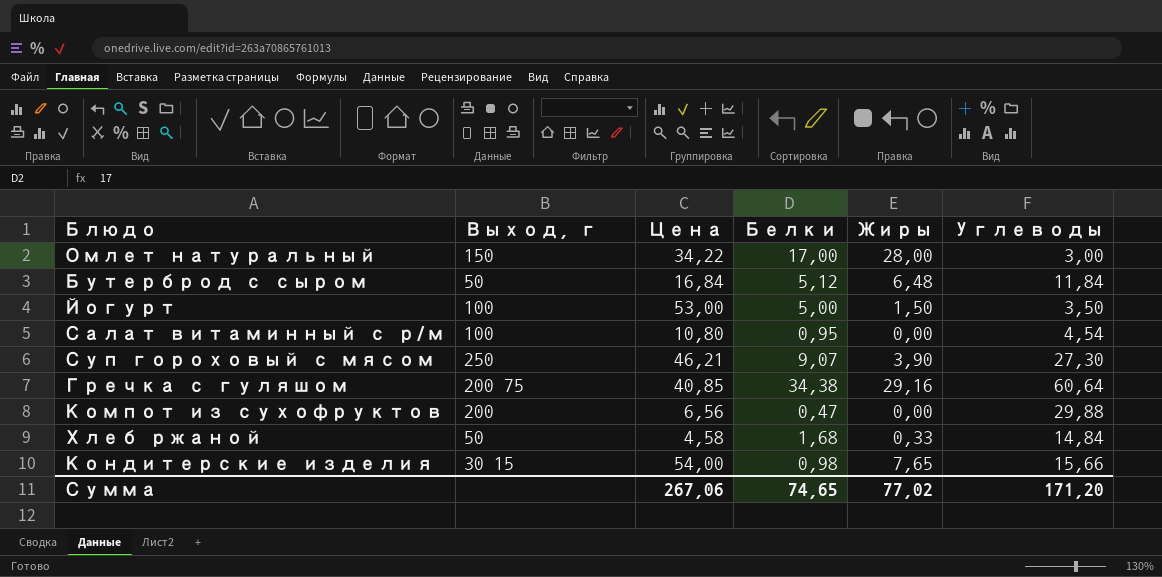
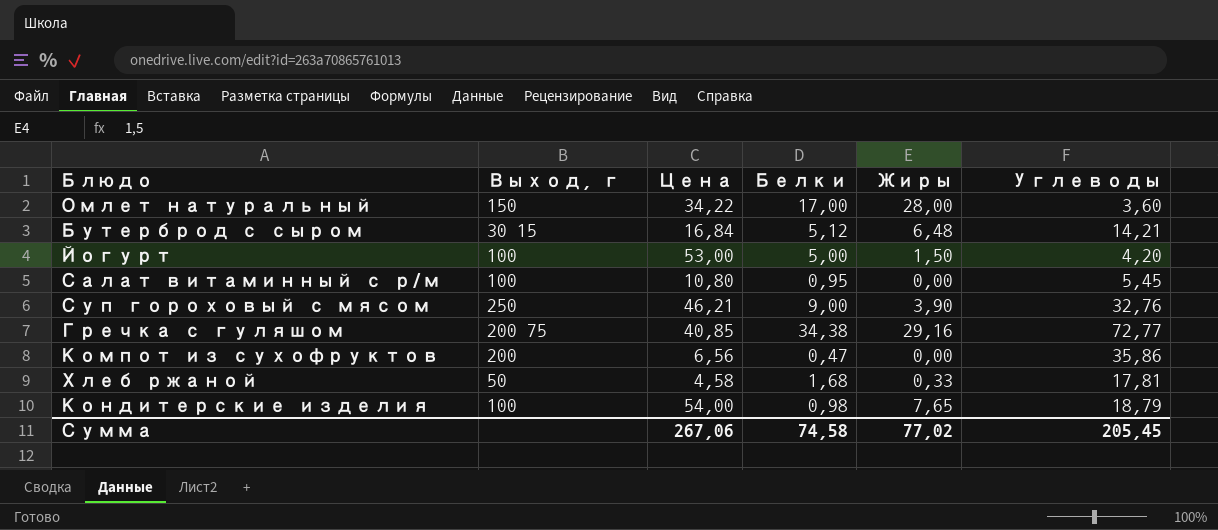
Омлет натуральный | Углеводы: 3,00 -> 3,60
Бутерброд с сыром | Выход, г: 50 -> 30 15
Бутерброд с сыром | Углеводы: 11,84 -> 14,21
Йогурт | Углеводы: 3,50 -> 4,20
Салат витаминный с р/м | Углеводы: 4,54 -> 5,45
Суп гороховый с мясом | Белки: 9,07 -> 9,00
Суп гороховый с мясом | Углеводы: 27,30 -> 32,76
Гречка с гуляшом | Углеводы: 60,64 -> 72,77
Компот из сухофруктов | Углеводы: 29,88 -> 35,86
Хлеб ржаной | Углеводы: 14,84 -> 17,81
Кондитерские изделия | Выход, г: 30 15 -> 100
Кондитерские изделия | Углеводы: 15,66 -> 18,79
Сумма | Белки: 74,65 -> 74,58
Сумма | Углеводы: 171,20 -> 205,45

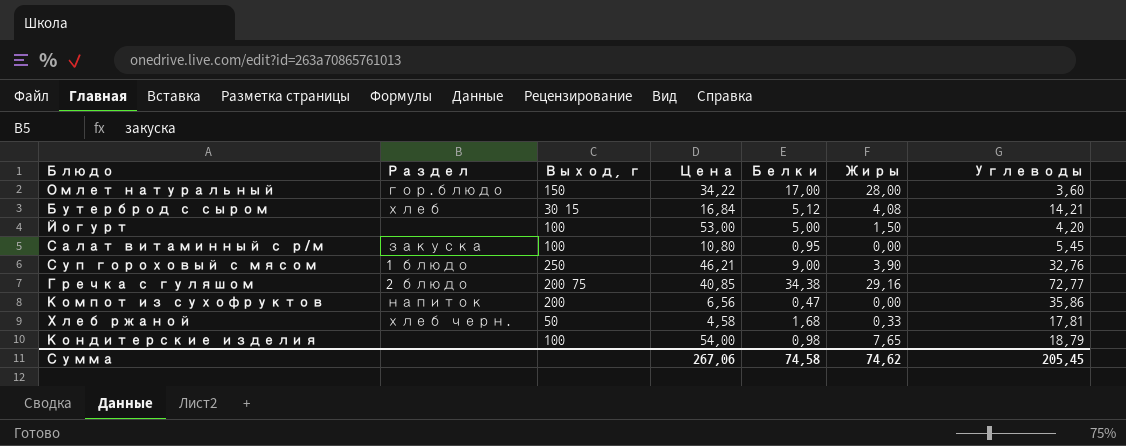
column Раздел | position: none -> 2
Бутерброд с сыром | Жиры: 6,48 -> 4,08
Сумма | Жиры: 77,02 -> 74,62

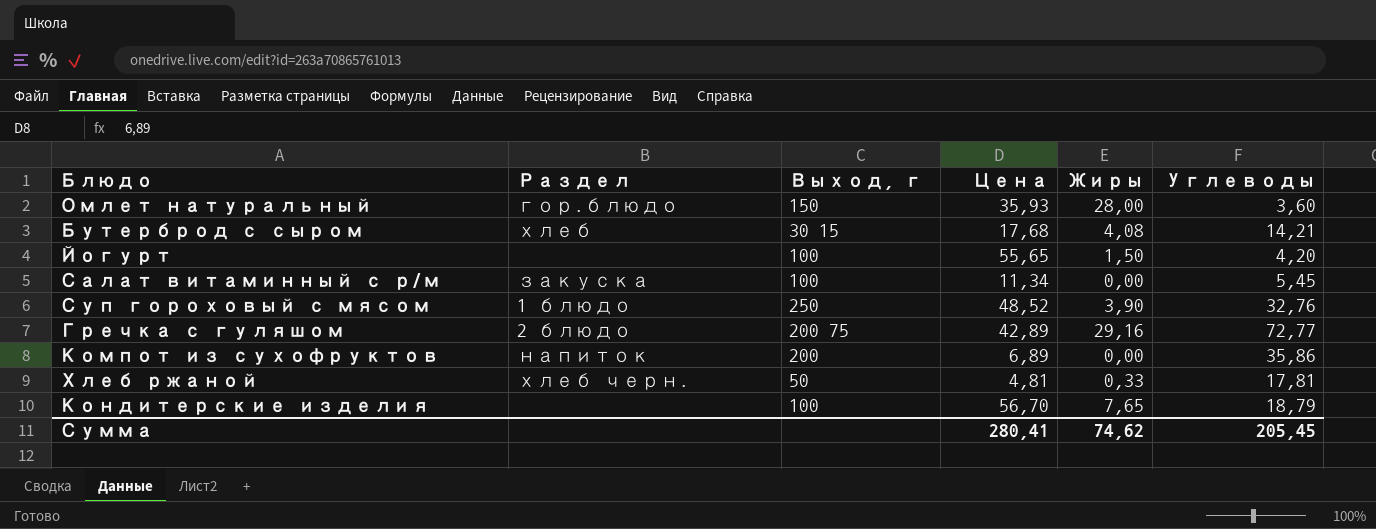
column Белки | position: 5 -> none
Омлет натуральный | Цена: 34,22 -> 35,93
Бутерброд с сыром | Цена: 16,84 -> 17,68
Йогурт | Цена: 53,00 -> 55,65
Салат витаминный с р/м | Цена: 10,80 -> 11,34
Суп гороховый с мясом | Цена: 46,21 -> 48,52
Гречка с гуляшом | Цена: 40,85 -> 42,89
Компот из сухофруктов | Цена: 6,56 -> 6,89
Хлеб ржаной | Цена: 4,58 -> 4,81
Кондитерские изделия | Цена: 54,00 -> 56,70
Сумма | Цена: 267,06 -> 280,41

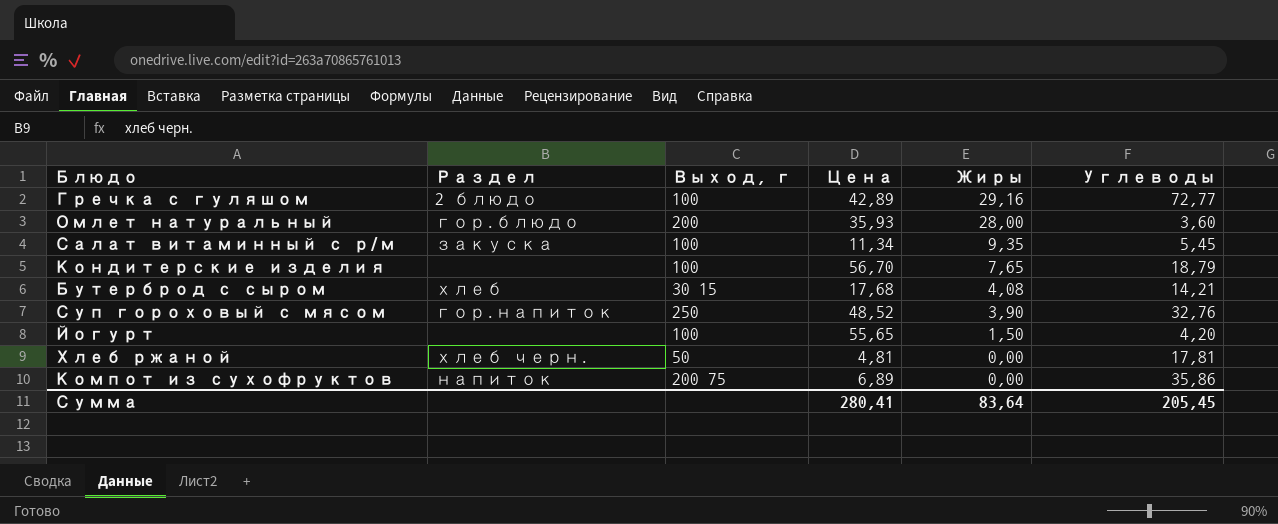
row order: none -> Жиры descending
Гречка с гуляшом | Выход, г: 200 75 -> 100
Омлет натуральный | Выход, г: 150 -> 200
Салат витаминный с р/м | Жиры: 0,00 -> 9,35
Суп гороховый с мясом | Раздел: 1 блюдо -> гор.напиток
Хлеб ржаной | Жиры: 0,33 -> 0,00
Компот из сухофруктов | Выход, г: 200 -> 200 75
Сумма | Жиры: 74,62 -> 83,64

